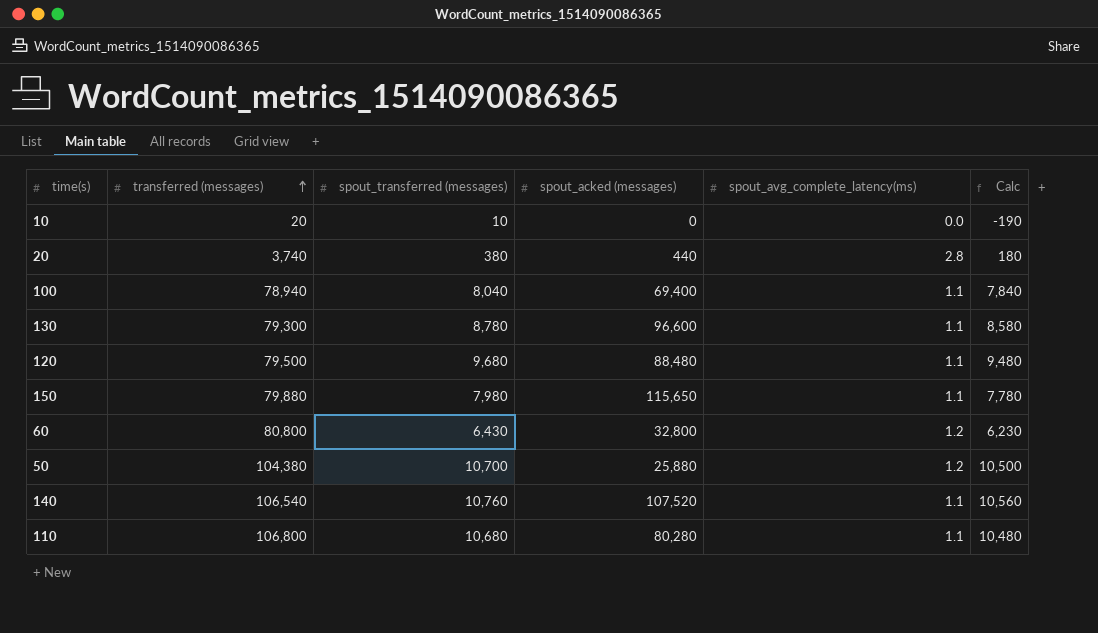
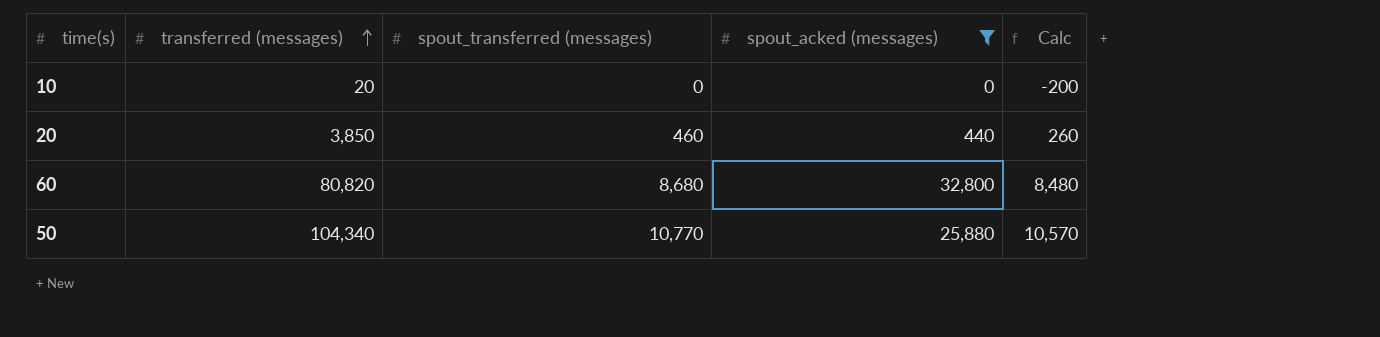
filter: none -> spout_acked (messages) <= 32,800
column spout_avg_complete_latency(ms) | position: 5 -> none
10 | spout_transferred (messages): 10 -> 0
10 | Calc: -190 -> -200
20 | transferred (messages): 3,740 -> 3,850
20 | spout_transferred (messages): 380 -> 460
20 | Calc: 180 -> 260
60 | transferred (messages): 80,800 -> 80,820
60 | spout_transferred (messages): 6,430 -> 8,680
60 | Calc: 6,230 -> 8,480
50 | transferred (messages): 104,380 -> 104,340
50 | spout_transferred (messages): 10,700 -> 10,770
50 | Calc: 10,500 -> 10,570

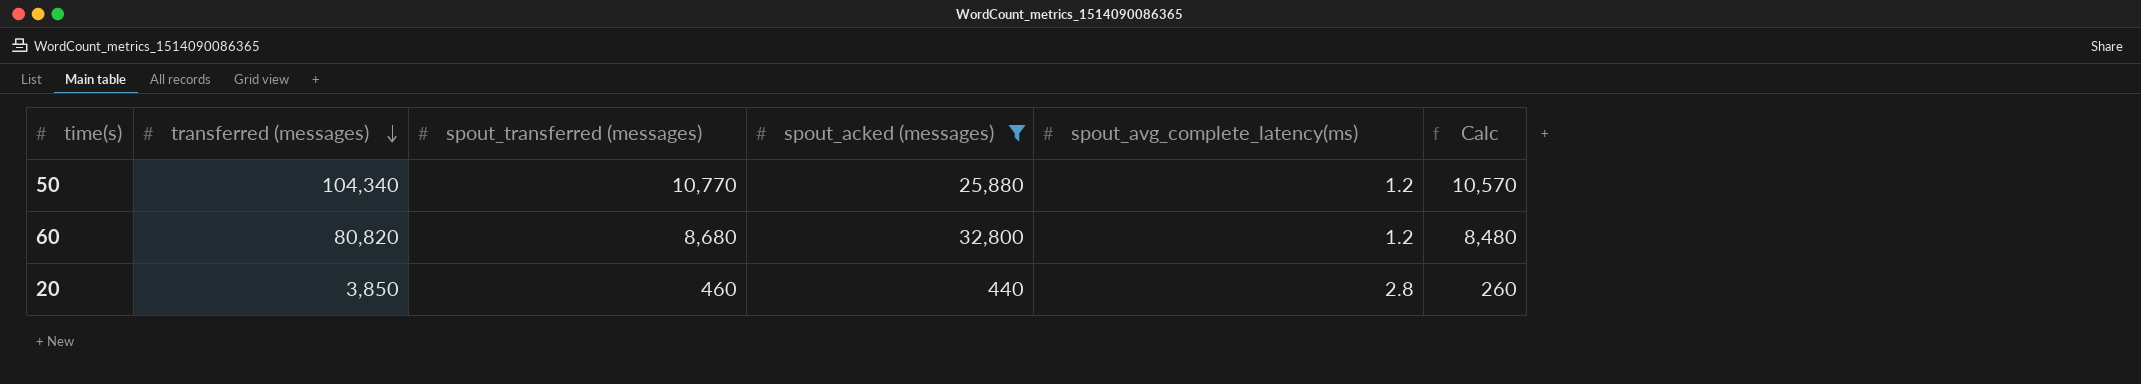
row order: transferred (messages) ascending -> transferred (messages) descending
column spout_avg_complete_latency(ms) | position: none -> 5
row 10: 20 | 0 | 0 | -200 -> none

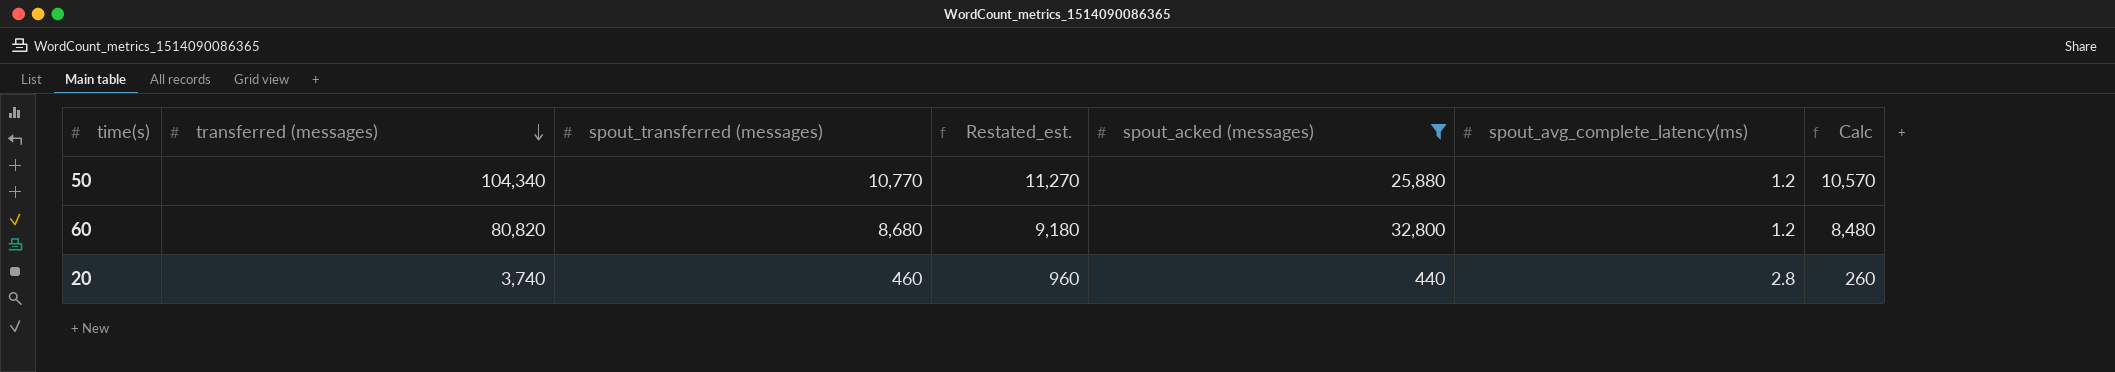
column Restated_est. | formula: none -> [spout_transferred (messages)] + 500
20 | transferred (messages): 3,850 -> 3,740

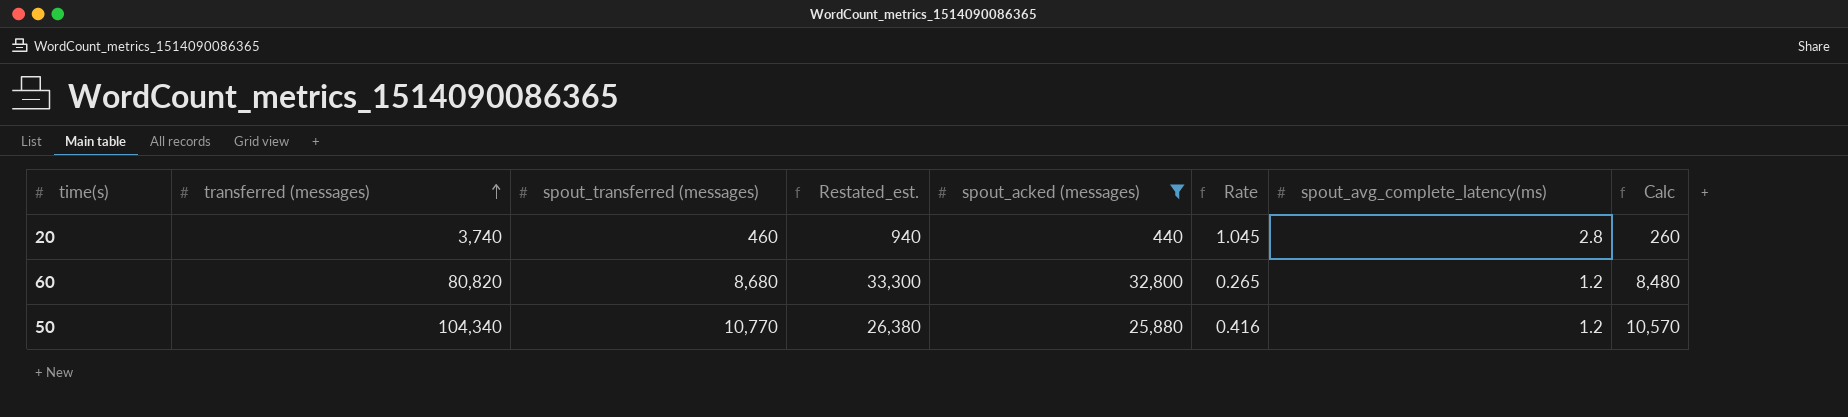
row order: transferred (messages) descending -> transferred (messages) ascending
column Restated_est. | formula: [spout_transferred (messages)] + 500 -> [spout_acked (messages)] + 500
column Rate | formula: none -> [spout_transferred (messages)] / [spout_acked (messages)]

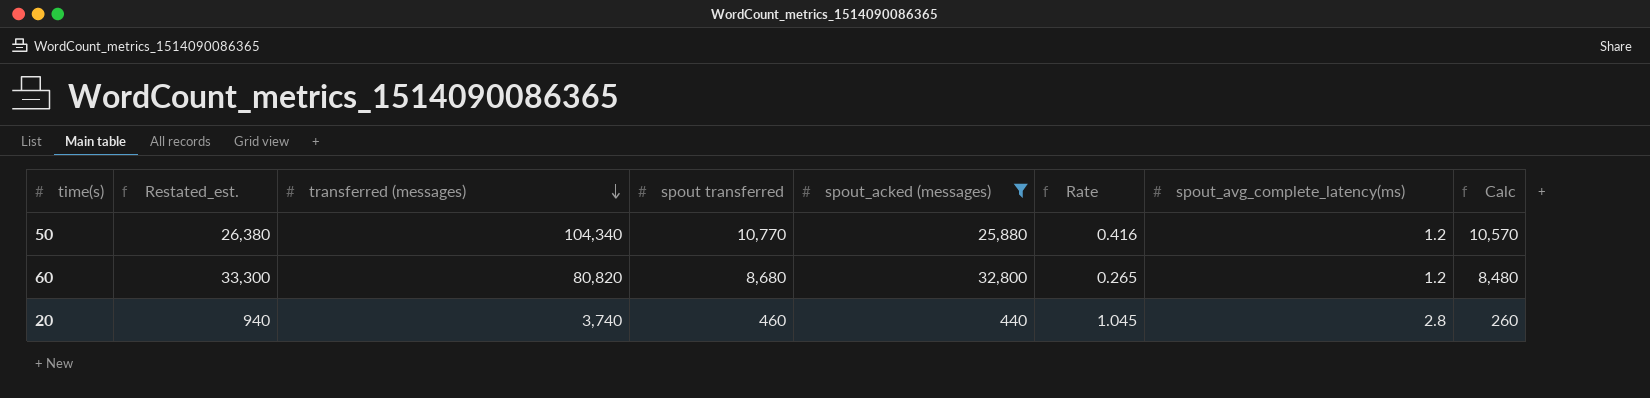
row order: transferred (messages) ascending -> transferred (messages) descending
column Restated_est. | position: 4 -> 2
column name: spout_transferred (messages) -> spout transferred

